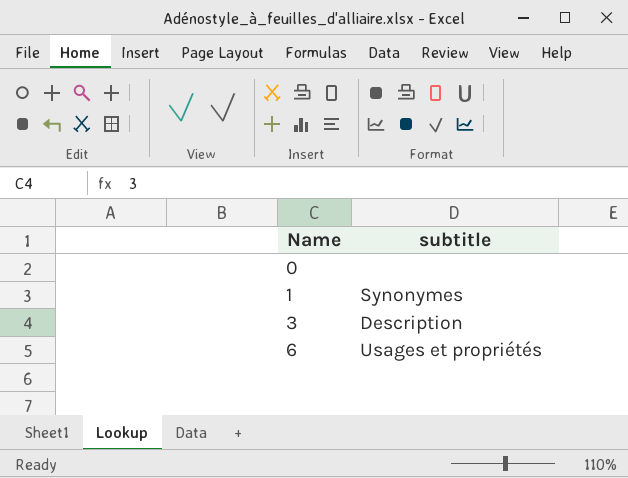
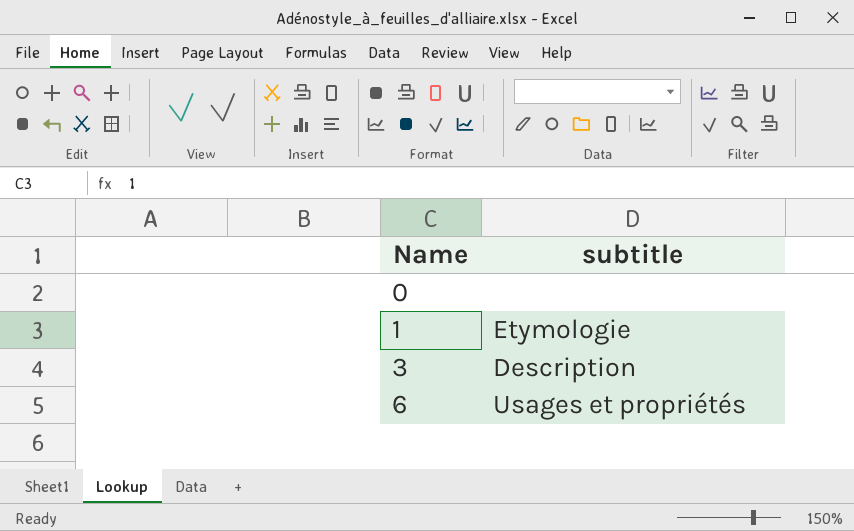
1 | subtitle: Synonymes -> Etymologie

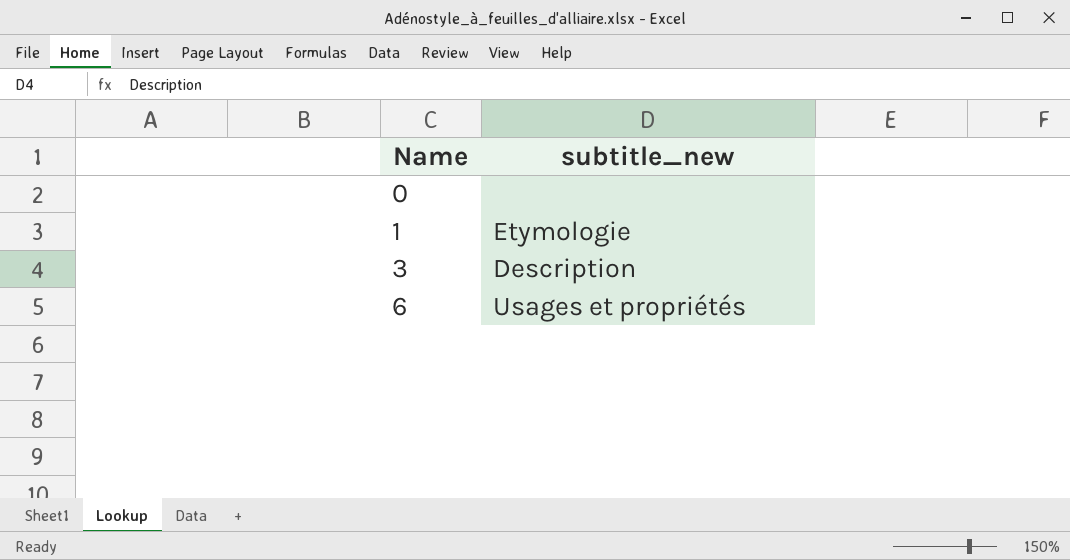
column name: subtitle -> subtitle_new

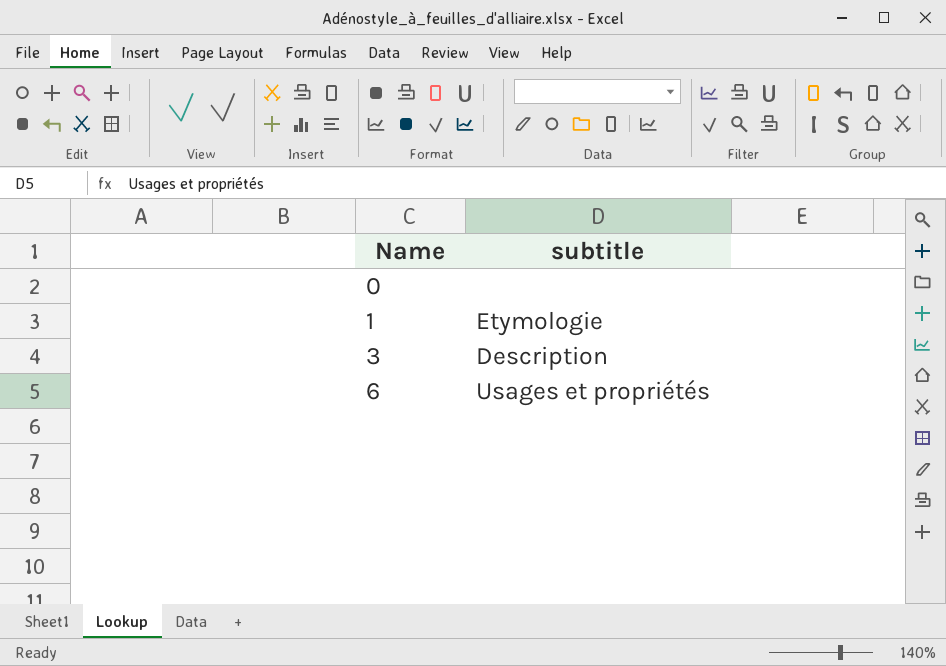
column name: subtitle_new -> subtitle

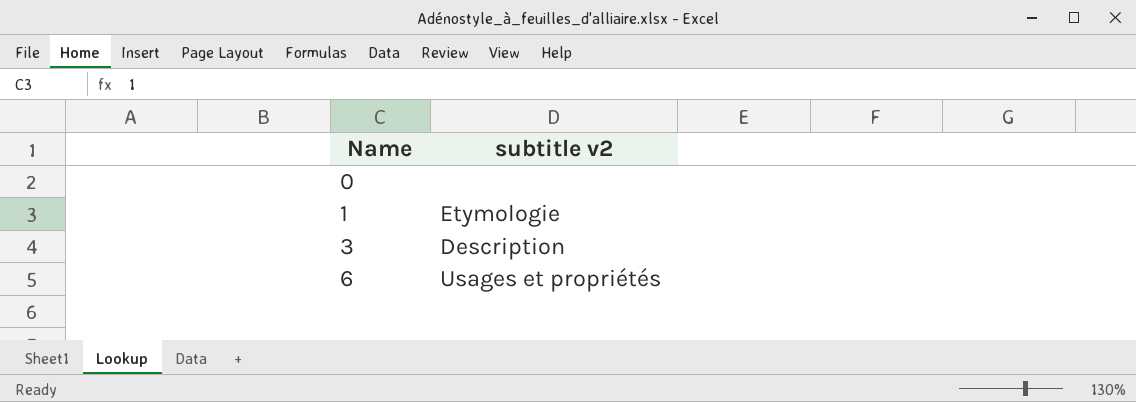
column name: subtitle -> subtitle v2

